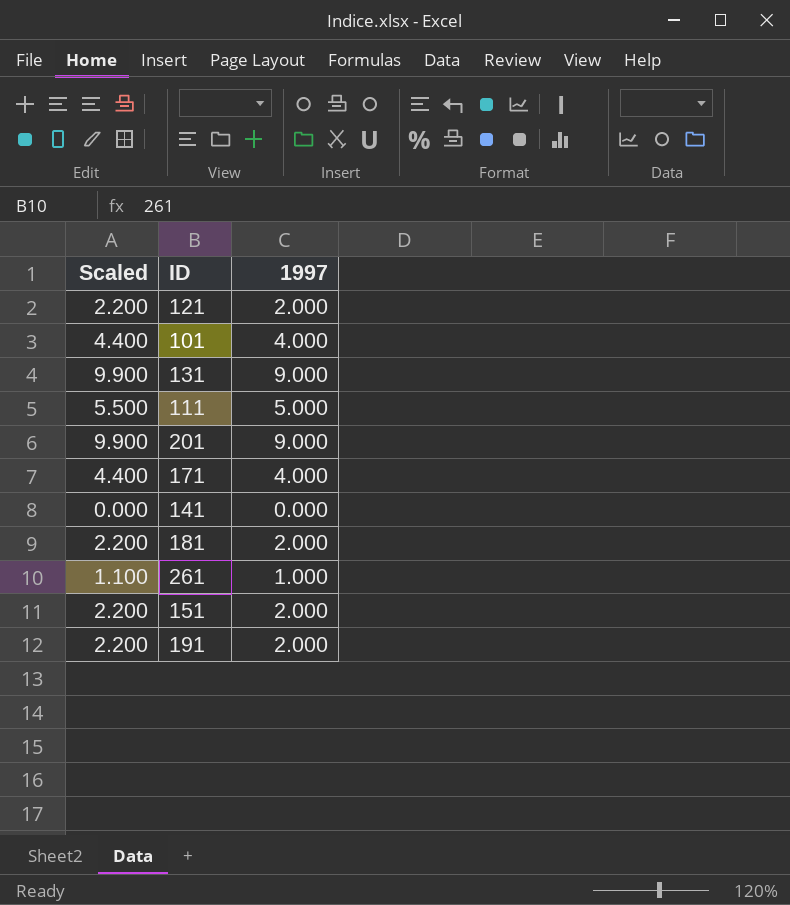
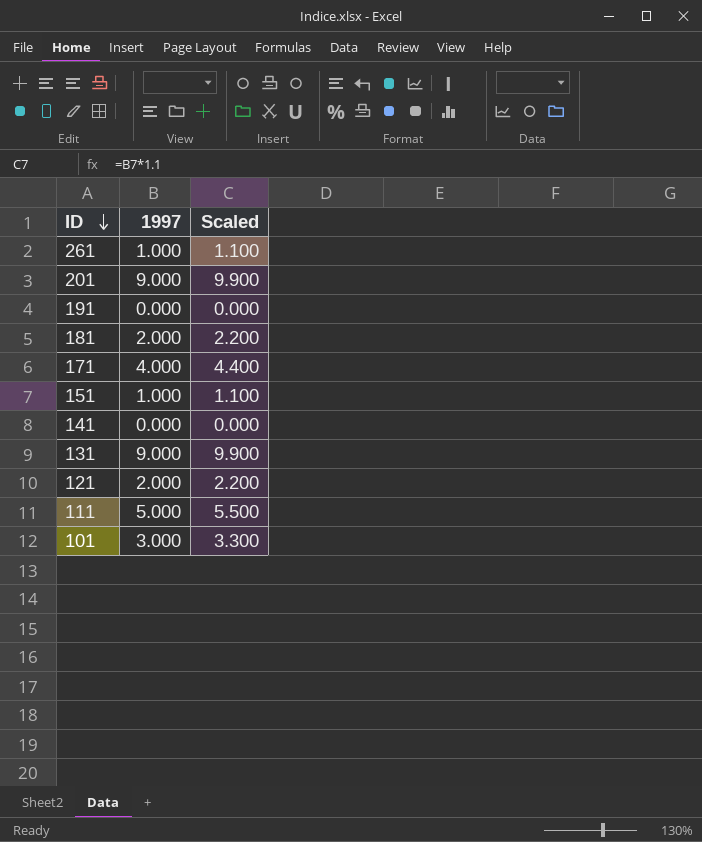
row order: none -> ID descending
column Scaled | position: 1 -> 3
191 | 1997: 2.000 -> 0.000
191 | Scaled: 2.200 -> 0.000
151 | 1997: 2.000 -> 1.000
151 | Scaled: 2.200 -> 1.100
101 | 1997: 4.000 -> 3.000
101 | Scaled: 4.400 -> 3.300

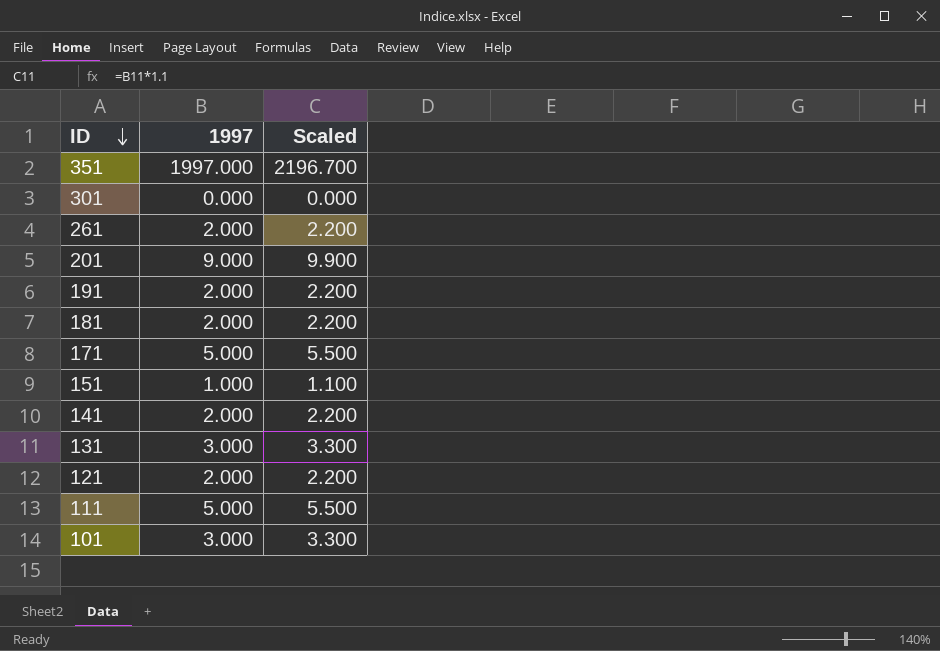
row 351: none -> 1997.000 | 2196.700
row 301: none -> 0.000 | 0.000
261 | 1997: 1.000 -> 2.000
261 | Scaled: 1.100 -> 2.200
191 | 1997: 0.000 -> 2.000
191 | Scaled: 0.000 -> 2.200
171 | 1997: 4.000 -> 5.000
171 | Scaled: 4.400 -> 5.500
141 | 1997: 0.000 -> 2.000
141 | Scaled: 0.000 -> 2.200
131 | 1997: 9.000 -> 3.000
131 | Scaled: 9.900 -> 3.300

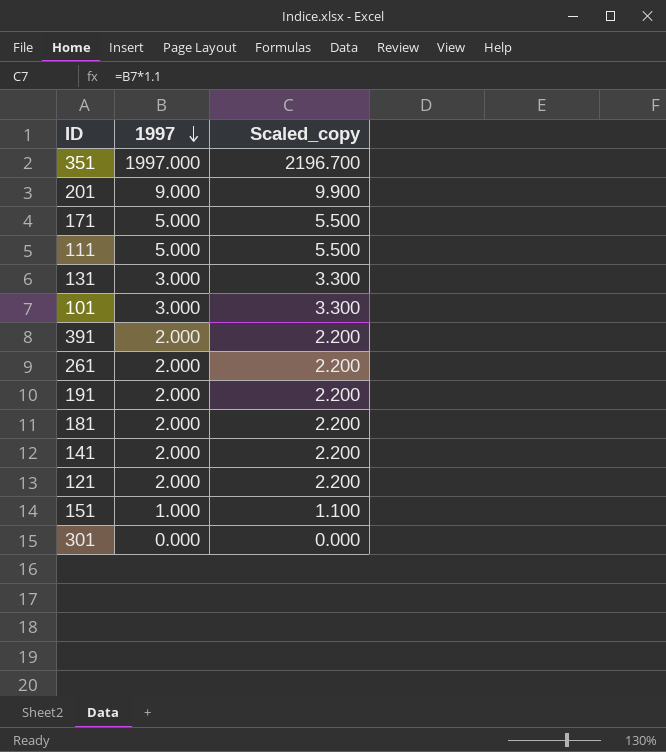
row order: ID descending -> 1997 descending
column name: Scaled -> Scaled_copy
row 391: none -> 2.000 | 2.200

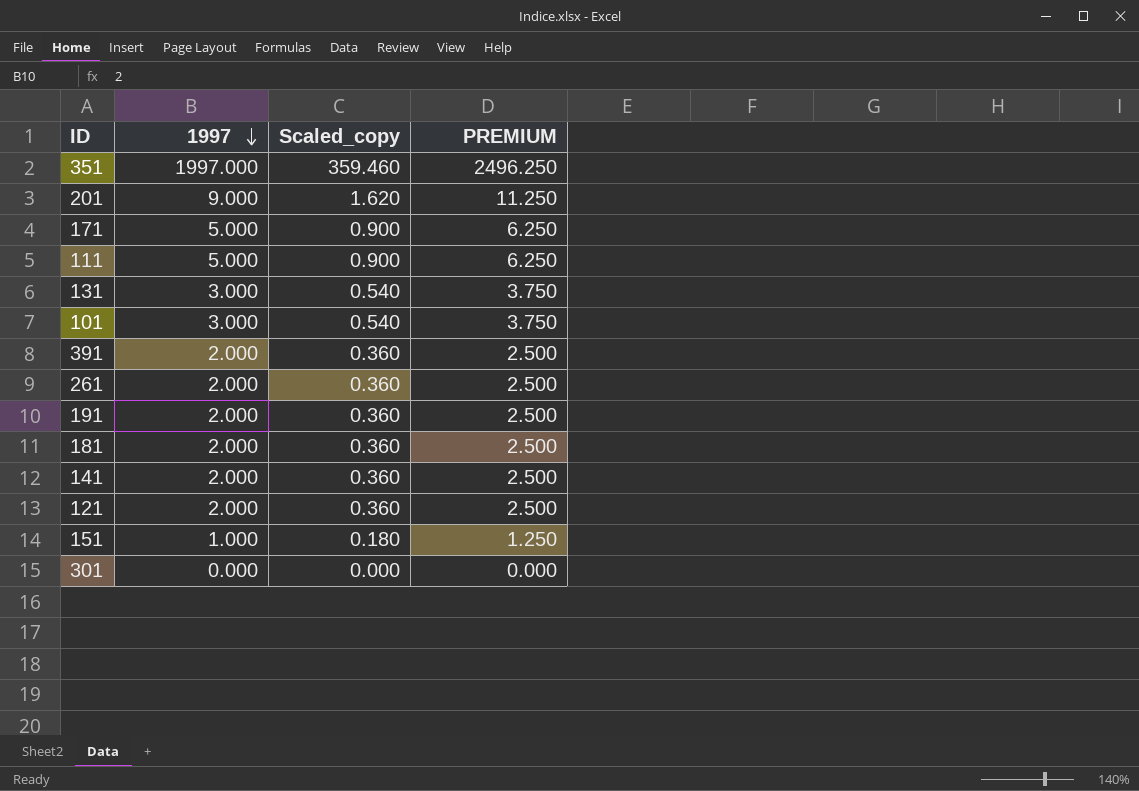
column Scaled_copy | formula: [1997] * 1.1 -> [1997] * 0.18
column PREMIUM | formula: none -> [1997] * 1.25

